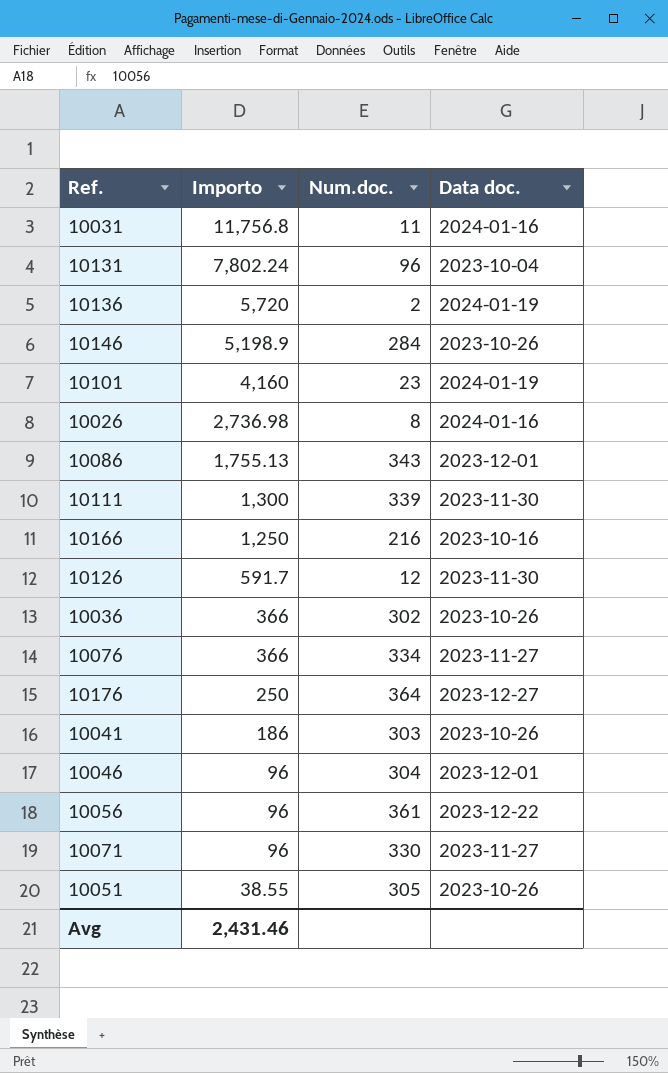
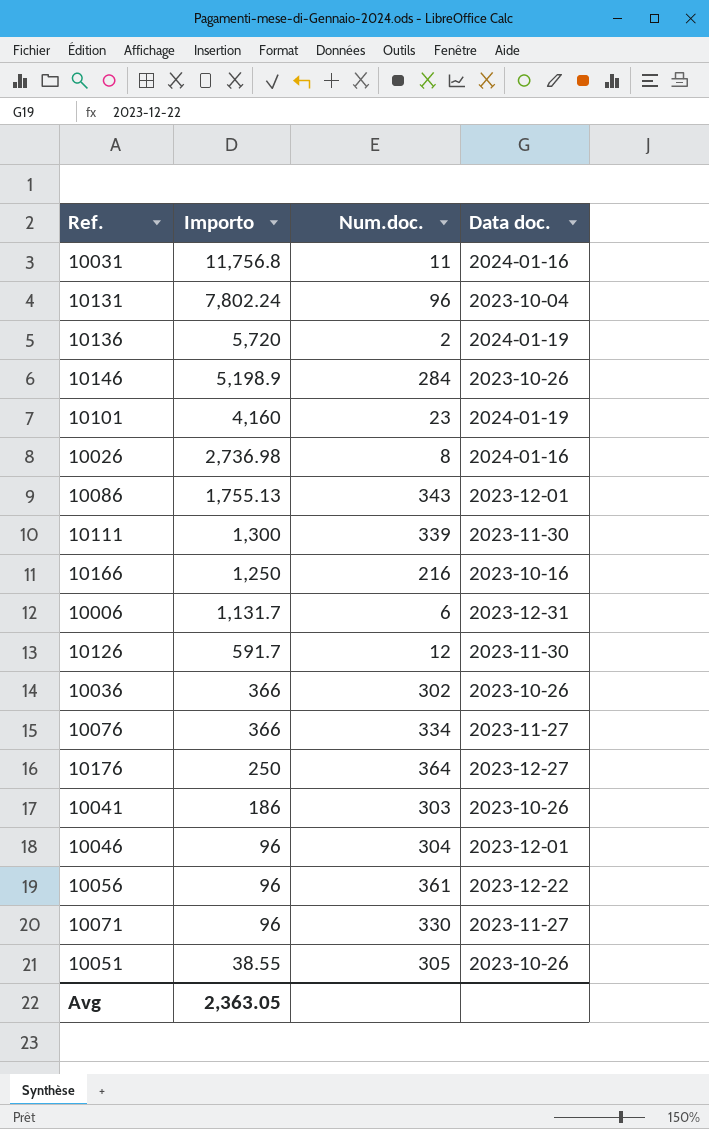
row 10006: none -> 1,131.7 | 6 | 2023-12-31
Avg | Importo: 2,431.46 -> 2,363.05

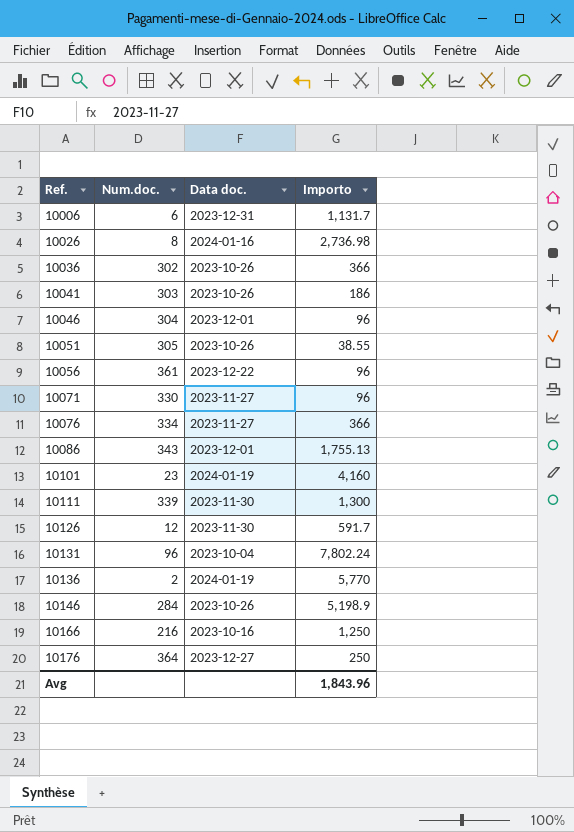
row order: Importo descending -> Ref. ascending
column Importo | position: 2 -> 4
row 10031: 11,756.8 | 11 | 2024-01-16 -> none
10136 | Importo: 5,720 -> 5,770
Avg | Importo: 2,363.05 -> 1,843.96

